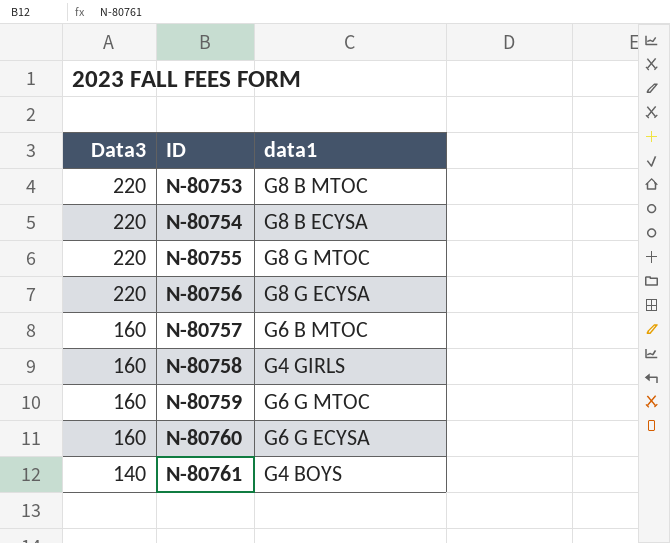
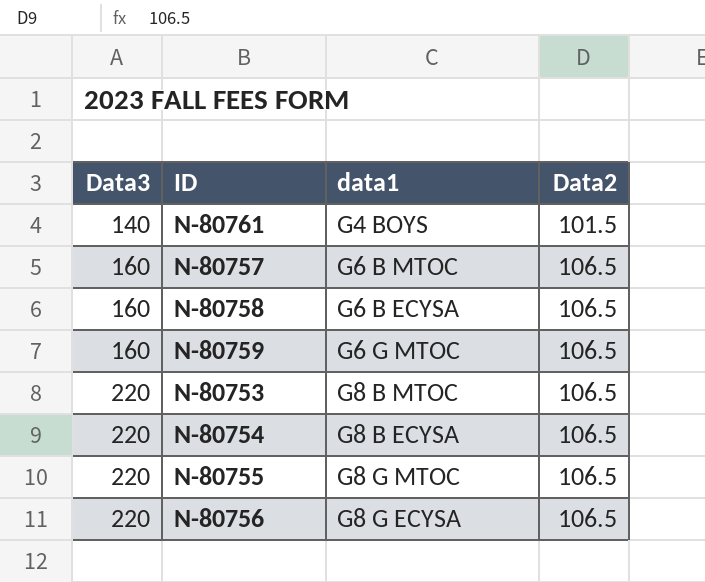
row order: Data3 descending -> Data3 ascending
column Data2 | position: none -> 4
row N-80760: 160 | G6 G ECYSA -> none
N-80758 | data1: G4 GIRLS -> G6 B ECYSA

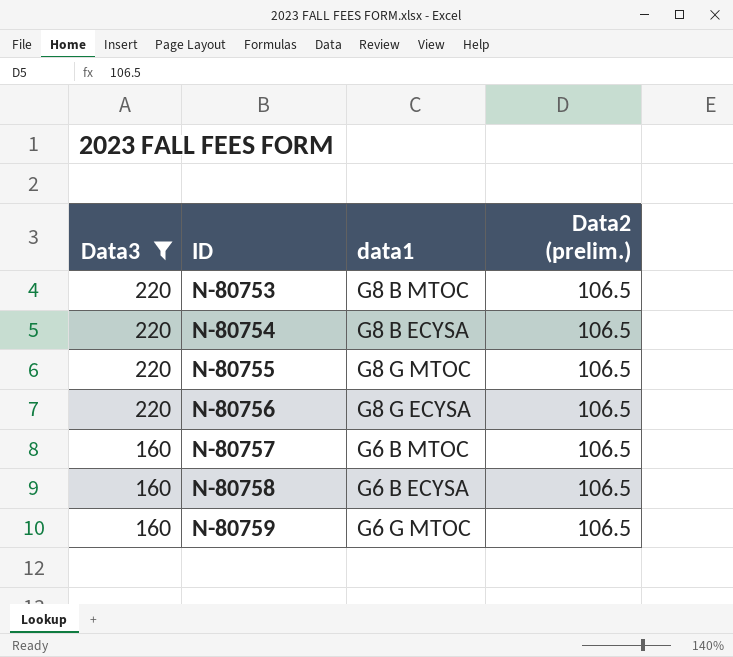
filter: none -> Data3 != 140
row order: Data3 ascending -> Data3 descending
column name: Data2 -> Data2 (prelim.)

